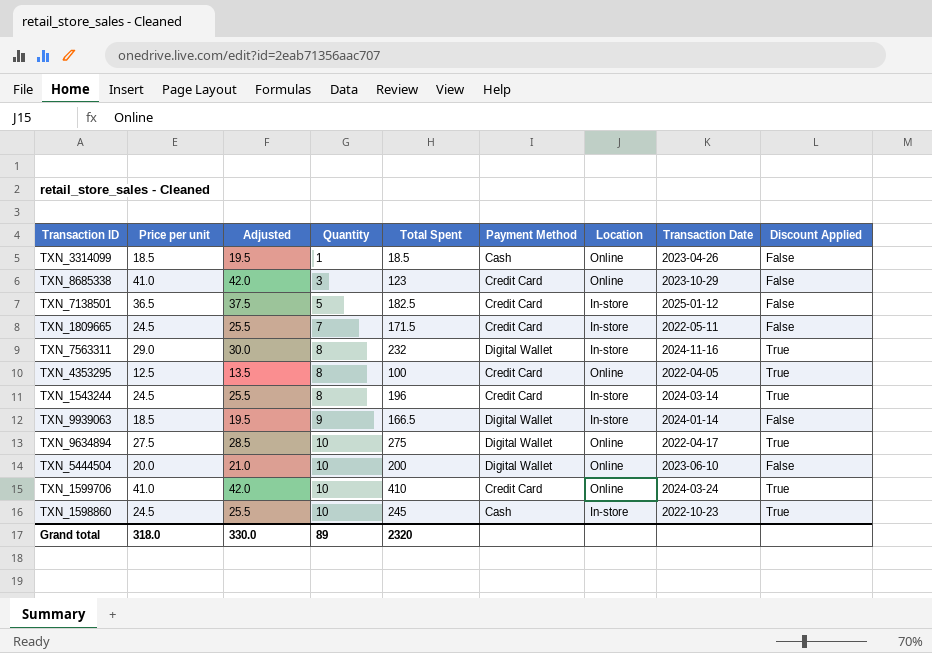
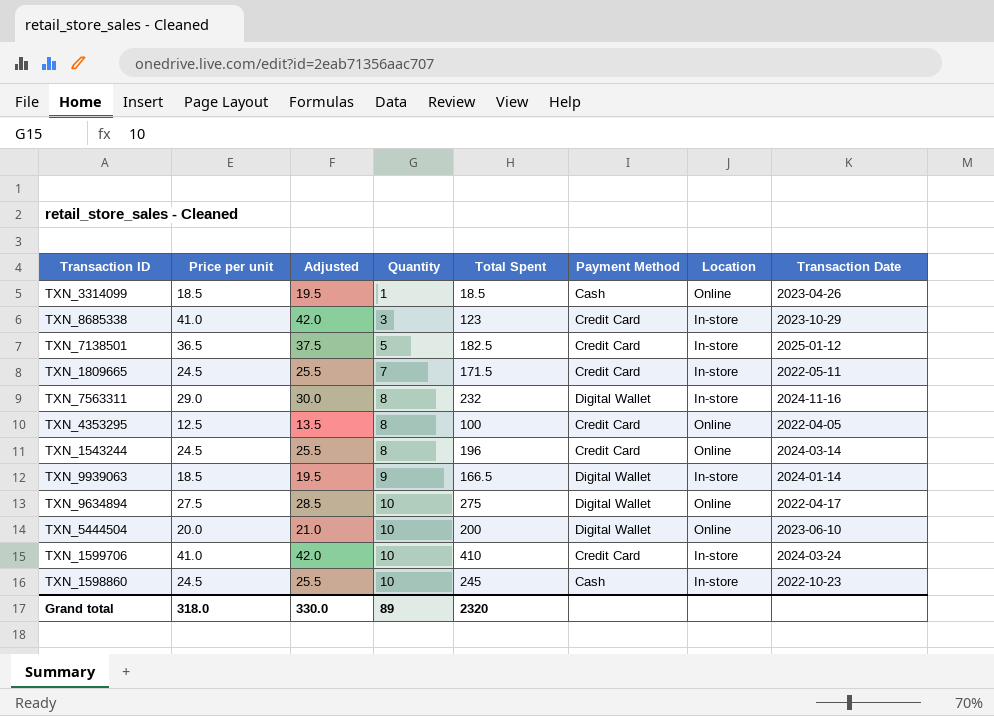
column Discount Applied | position: 9 -> none
TXN_8685338 | Location: Online -> In-store
TXN_1543244 | Location: In-store -> Online
TXN_1599706 | Location: Online -> In-store

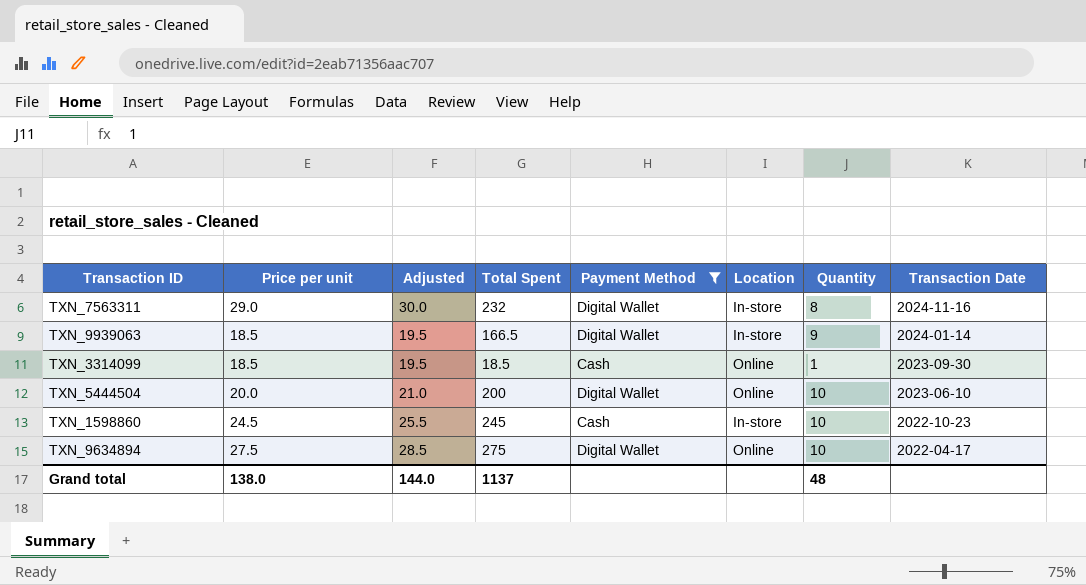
filter: none -> Payment Method != Credit Card
row order: Quantity ascending -> Transaction Date descending
column Quantity | position: 4 -> 7
TXN_3314099 | Transaction Date: 2023-04-26 -> 2023-09-30
Grand total | Price per unit: 318.0 -> 138.0
Grand total | Adjusted: 330.0 -> 144.0
Grand total | Total Spent: 2320 -> 1137
Grand total | Quantity: 89 -> 48

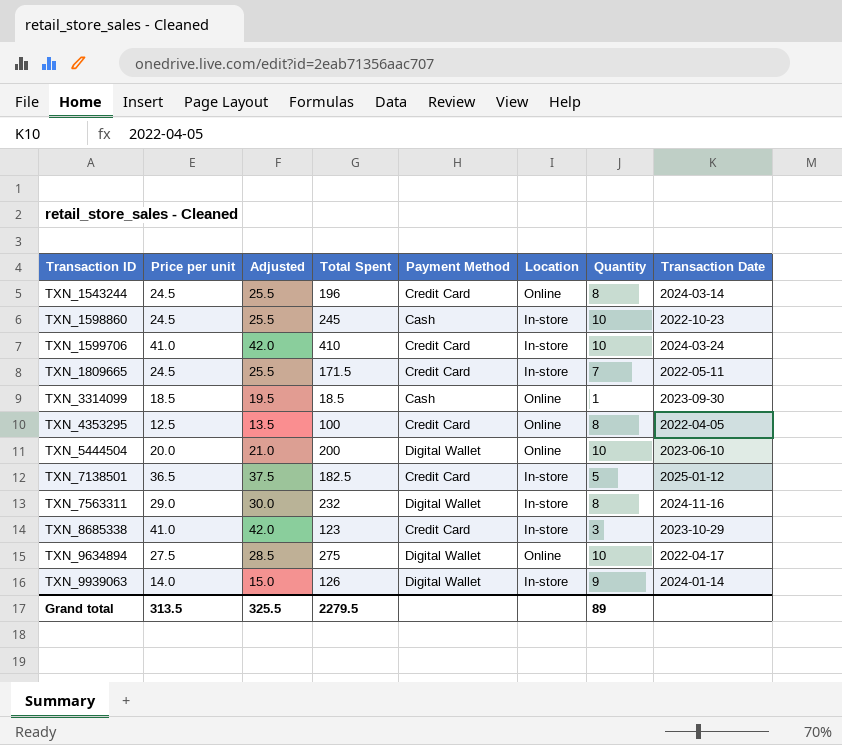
filter: Payment Method != Credit Card -> none
row order: Transaction Date descending -> Transaction ID ascending
TXN_9939063 | Price per unit: 18.5 -> 14.0
TXN_9939063 | Adjusted: 19.5 -> 15.0
TXN_9939063 | Total Spent: 166.5 -> 126
Grand total | Price per unit: 138.0 -> 313.5
Grand total | Adjusted: 144.0 -> 325.5
Grand total | Total Spent: 1137 -> 2279.5
Grand total | Quantity: 48 -> 89

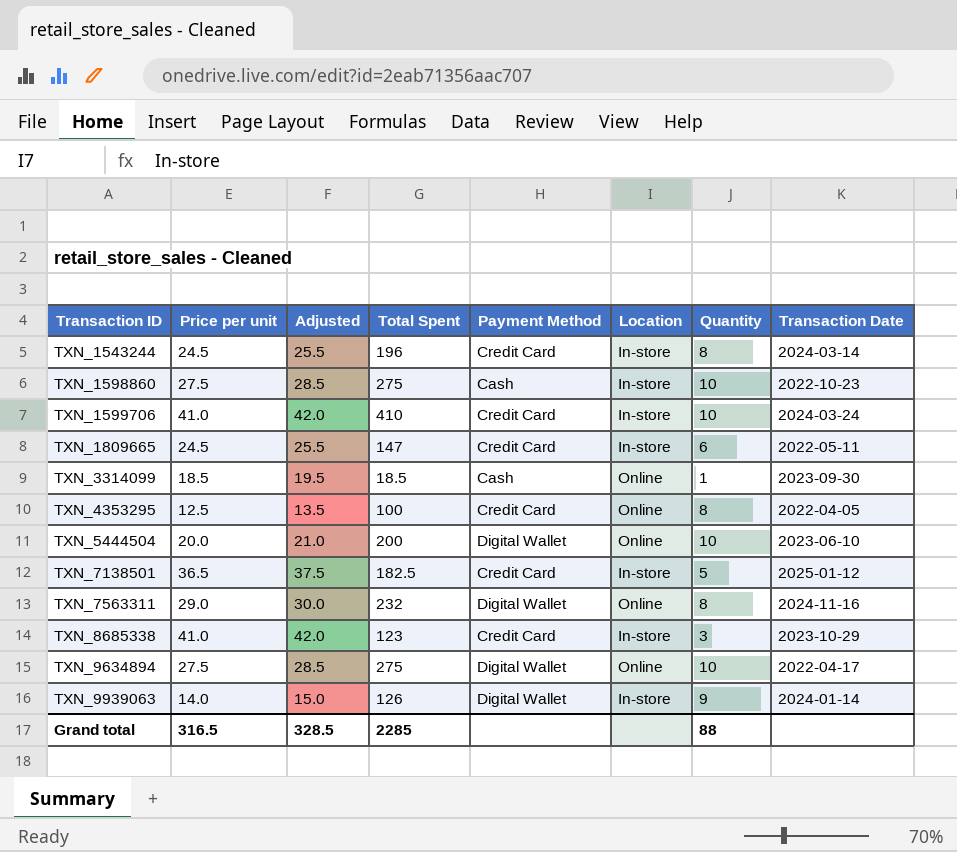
TXN_1543244 | Location: Online -> In-store
TXN_1598860 | Price per unit: 24.5 -> 27.5
TXN_1598860 | Adjusted: 25.5 -> 28.5
TXN_1598860 | Total Spent: 245 -> 275
TXN_1809665 | Total Spent: 171.5 -> 147
TXN_1809665 | Quantity: 7 -> 6
TXN_7563311 | Location: In-store -> Online
Grand total | Price per unit: 313.5 -> 316.5
Grand total | Adjusted: 325.5 -> 328.5
Grand total | Total Spent: 2279.5 -> 2285
Grand total | Quantity: 89 -> 88

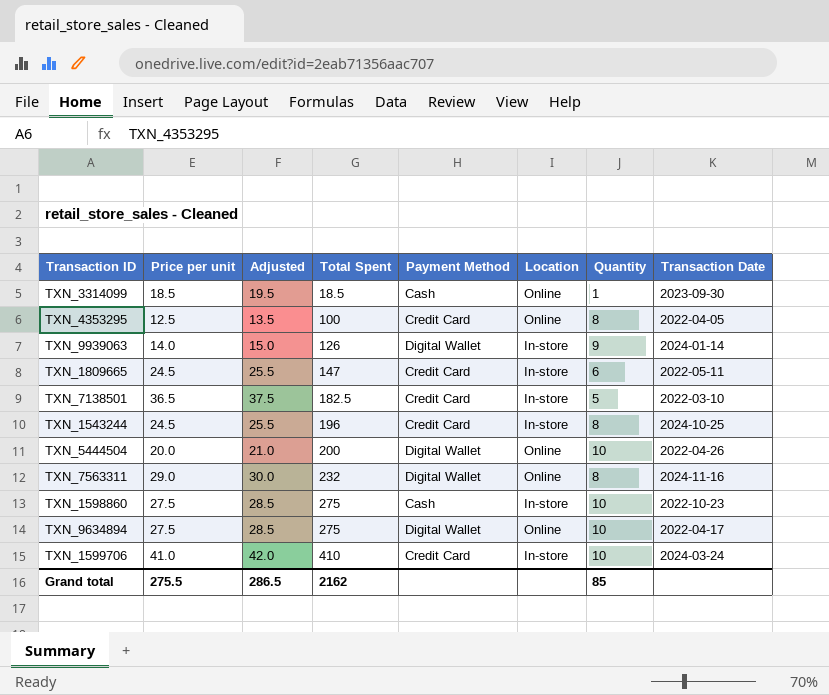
row order: Transaction ID ascending -> Total Spent ascending
row TXN_8685338: 41.0 | 42.0 | 123 | Credit Card | In-store | 3 | 2023-10-29 -> none
TXN_7138501 | Transaction Date: 2025-01-12 -> 2022-03-10
TXN_1543244 | Transaction Date: 2024-03-14 -> 2024-10-25
TXN_5444504 | Transaction Date: 2023-06-10 -> 2022-04-26
Grand total | Price per unit: 316.5 -> 275.5
Grand total | Adjusted: 328.5 -> 286.5
Grand total | Total Spent: 2285 -> 2162
Grand total | Quantity: 88 -> 85

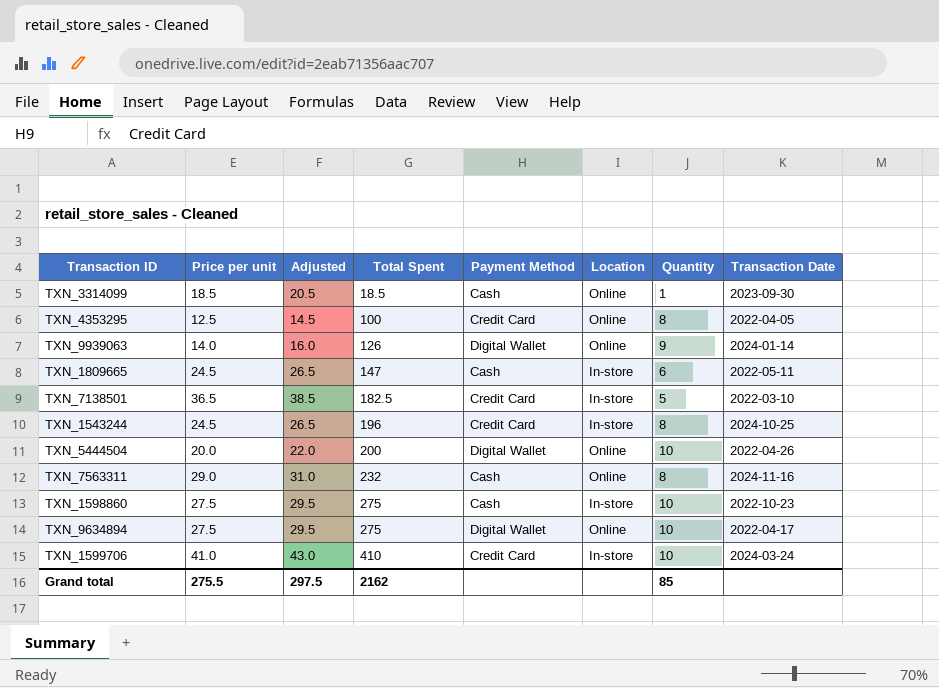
column Adjusted | formula: [Price per unit] + 1 -> [Price per unit] + 2
TXN_9939063 | Location: In-store -> Online
TXN_1809665 | Payment Method: Credit Card -> Cash
TXN_7563311 | Payment Method: Digital Wallet -> Cash
Grand total | Adjusted: 286.5 -> 297.5

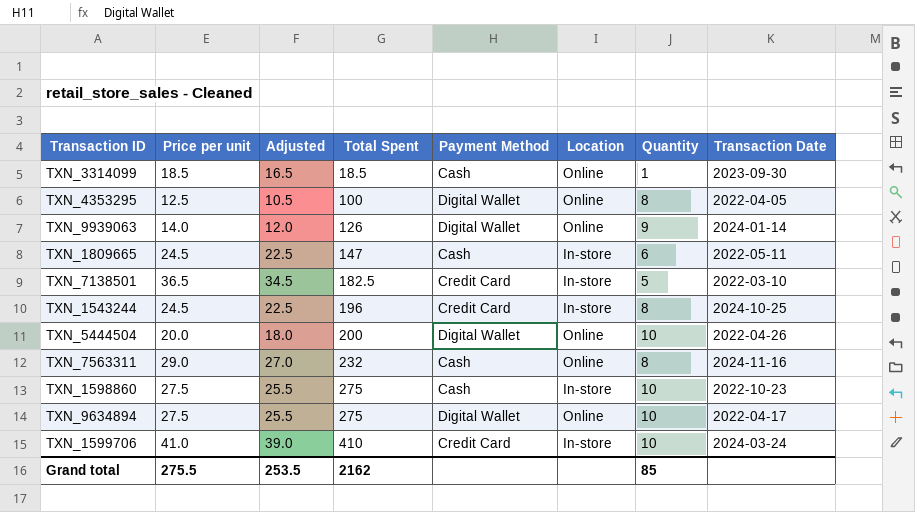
column Adjusted | formula: [Price per unit] + 2 -> [Price per unit] - 2
TXN_4353295 | Payment Method: Credit Card -> Digital Wallet
Grand total | Adjusted: 297.5 -> 253.5

